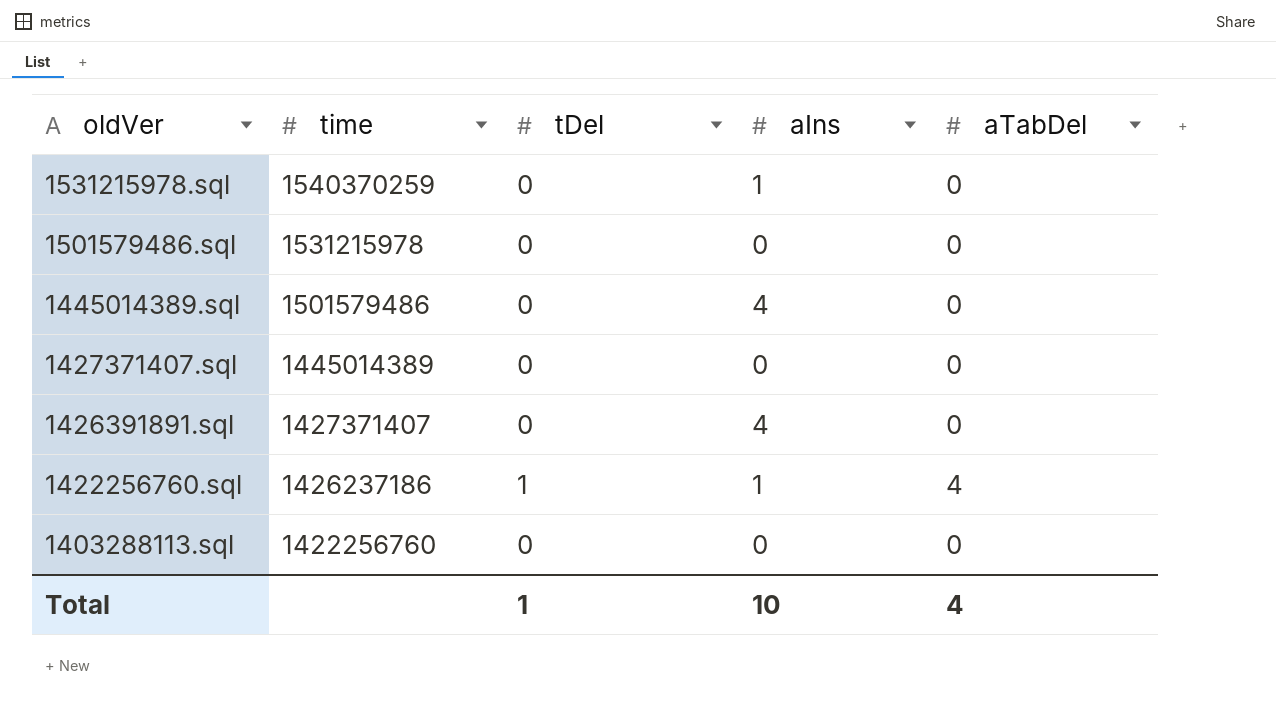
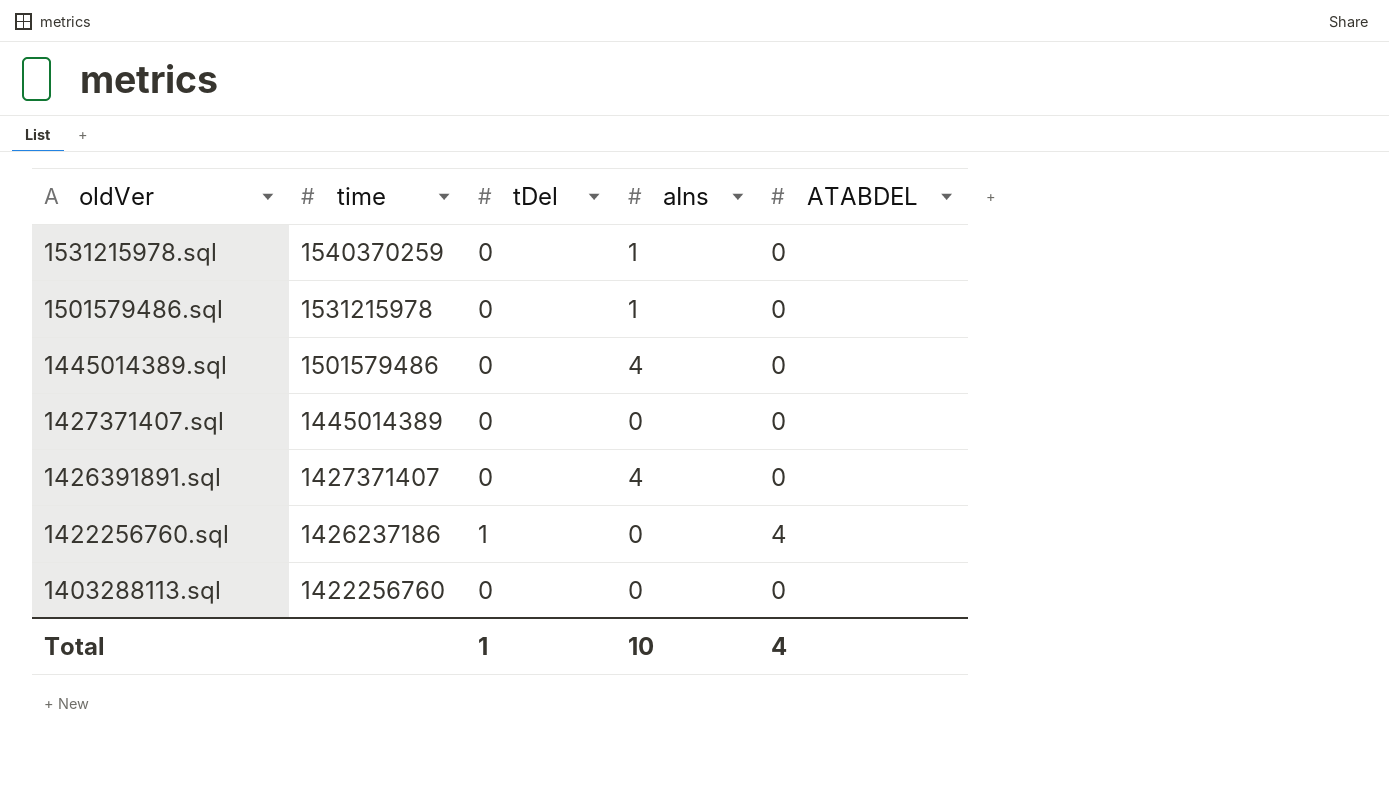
column name: aTabDel -> ATABDEL
1501579486.sql | aIns: 0 -> 1
1422256760.sql | aIns: 1 -> 0

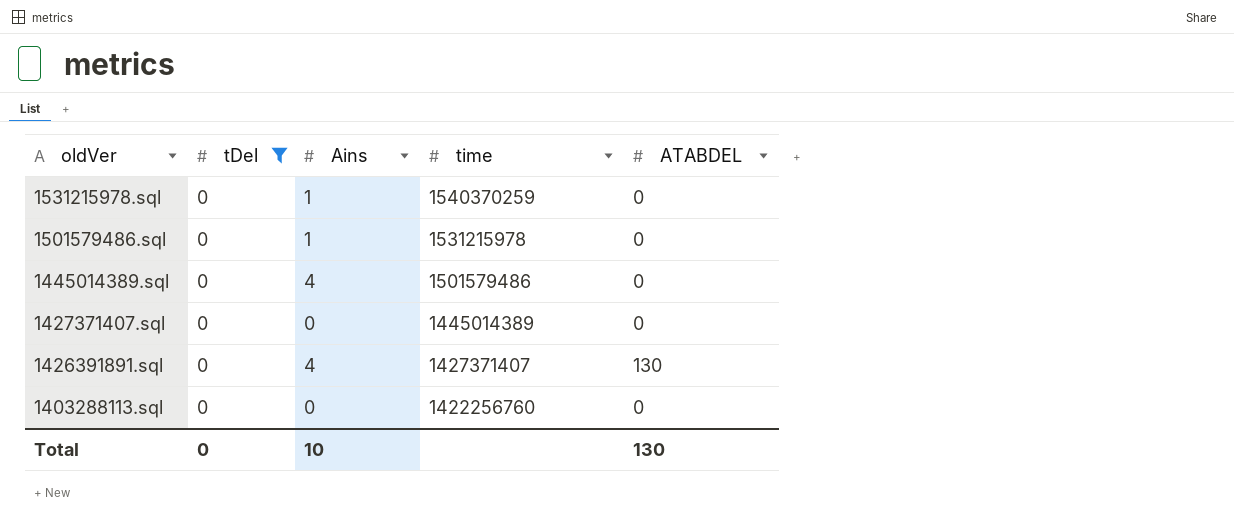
filter: none -> tDel = 0
column name: aIns -> Ains
column time | position: 2 -> 4
1426391891.sql | ATABDEL: 0 -> 130
Total | tDel: 1 -> 0
Total | ATABDEL: 4 -> 130

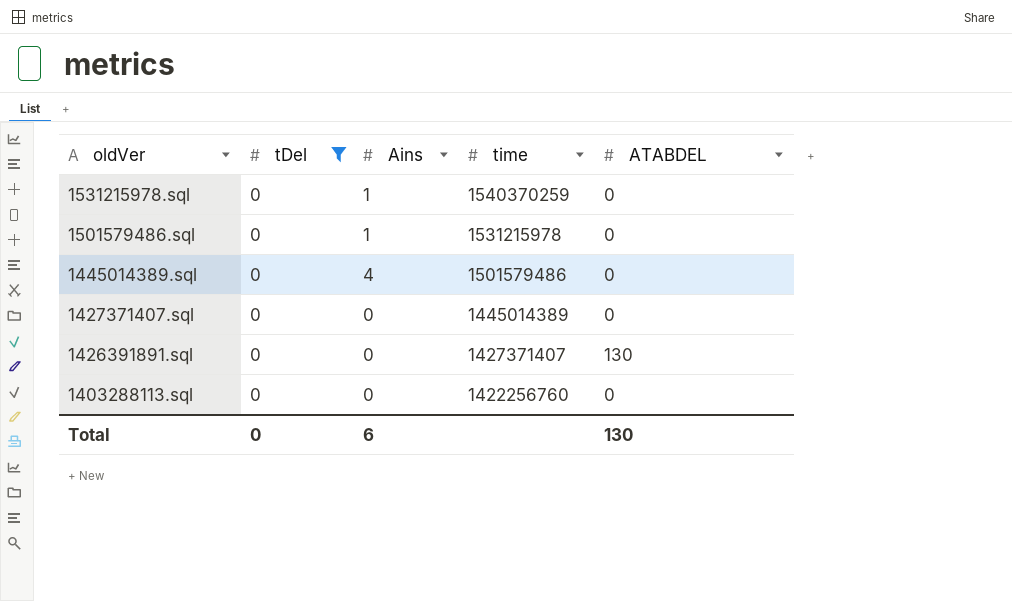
1426391891.sql | Ains: 4 -> 0
Total | Ains: 10 -> 6

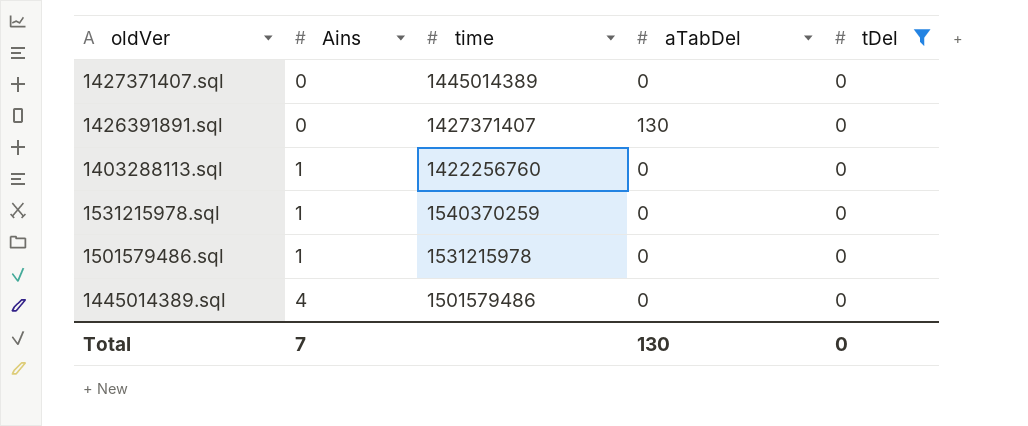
row order: oldVer descending -> Ains ascending
column name: ATABDEL -> aTabDel
column tDel | position: 2 -> 5
1403288113.sql | Ains: 0 -> 1
Total | Ains: 6 -> 7

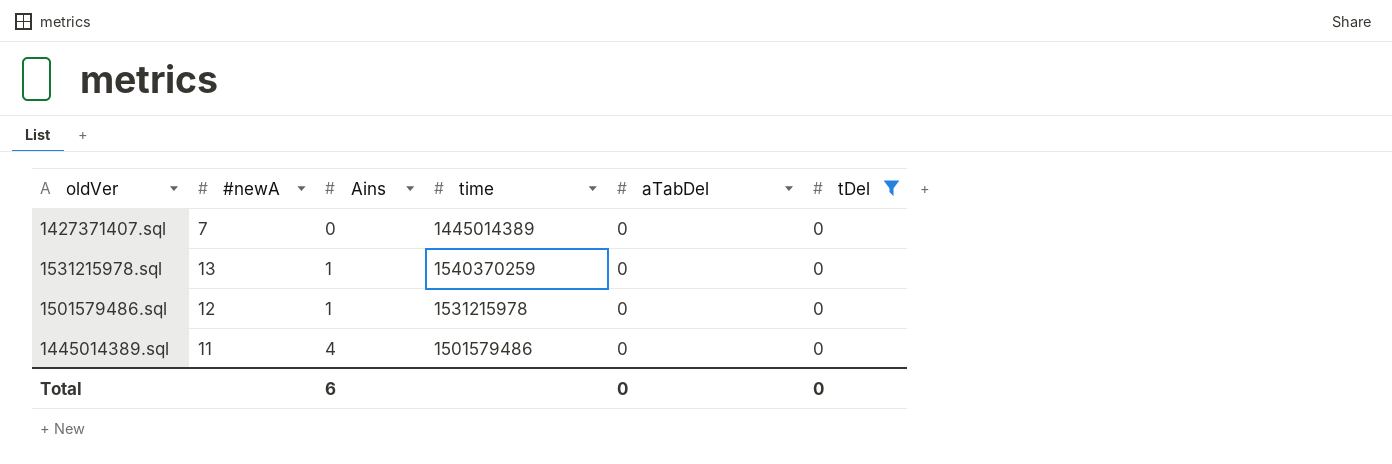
column #newA | position: none -> 2
row 1426391891.sql: 0 | 1427371407 | 130 | 0 -> none
row 1403288113.sql: 1 | 1422256760 | 0 | 0 -> none
Total | Ains: 7 -> 6
Total | aTabDel: 130 -> 0

